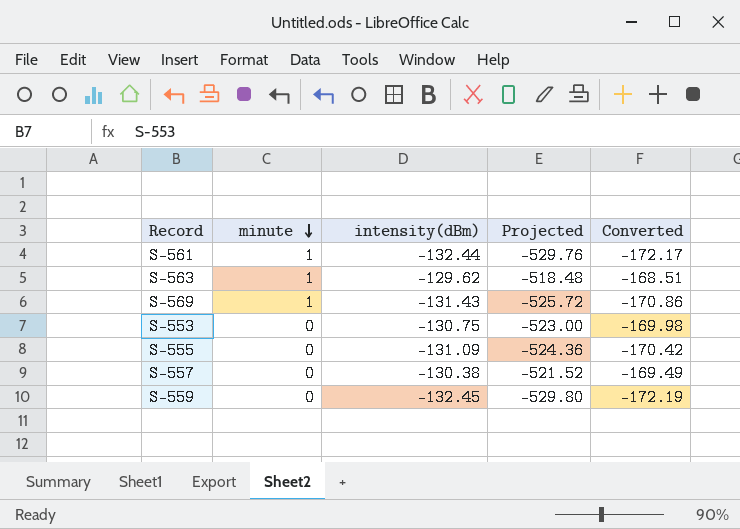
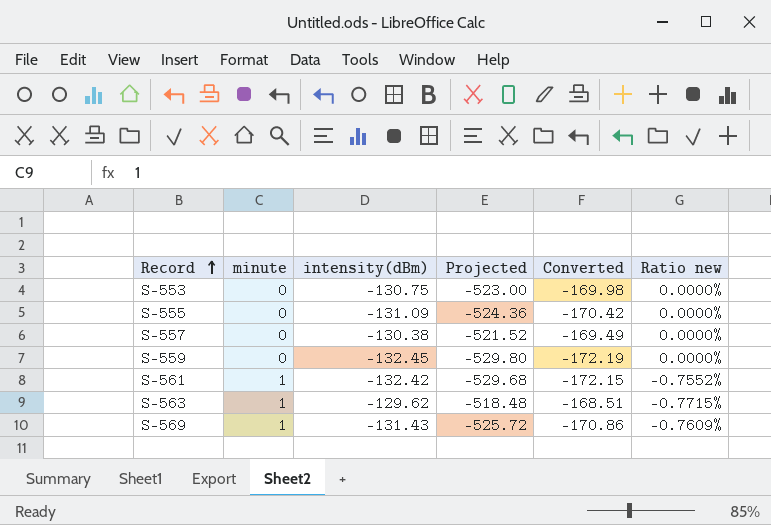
row order: minute descending -> Record ascending
column Ratio new | formula: none -> [minute] / [intensity(dBm)]
S-561 | intensity(dBm): -132.44 -> -132.42
S-561 | Projected: -529.76 -> -529.68
S-561 | Converted: -172.17 -> -172.15

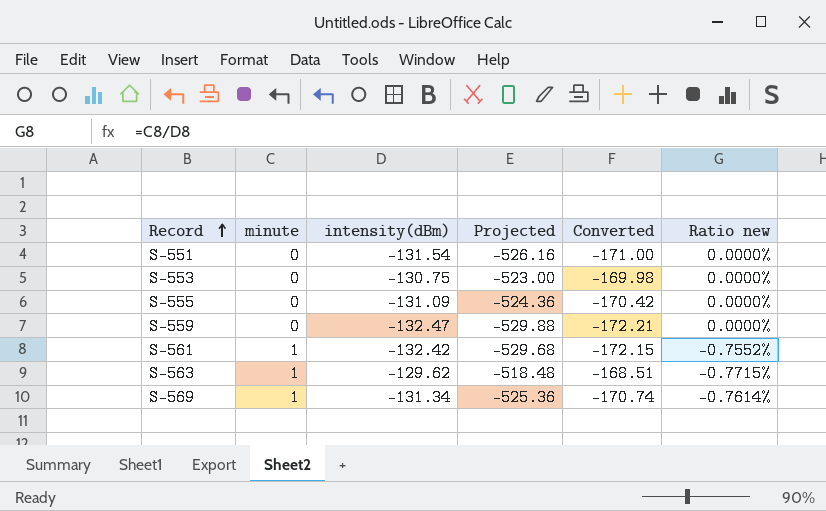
row S-557: 0 | -130.38 | -521.52 | -169.49 | 0.0000% -> none
row S-551: none -> 0 | -131.54 | -526.16 | -171.00 | 0.0000%
S-559 | intensity(dBm): -132.45 -> -132.47
S-559 | Projected: -529.80 -> -529.88
S-559 | Converted: -172.19 -> -172.21
S-569 | intensity(dBm): -131.43 -> -131.34
S-569 | Projected: -525.72 -> -525.36
S-569 | Converted: -170.86 -> -170.74
S-569 | Ratio new: -0.7609% -> -0.7614%

